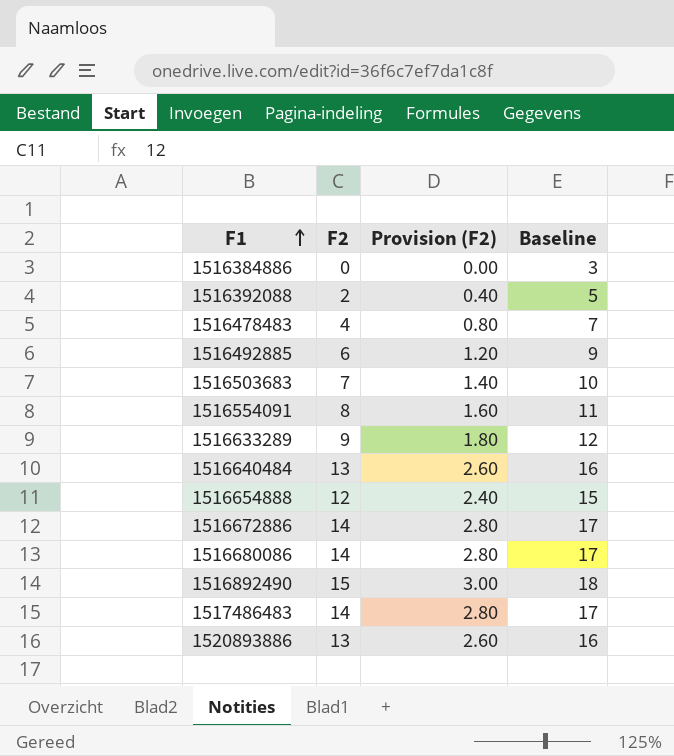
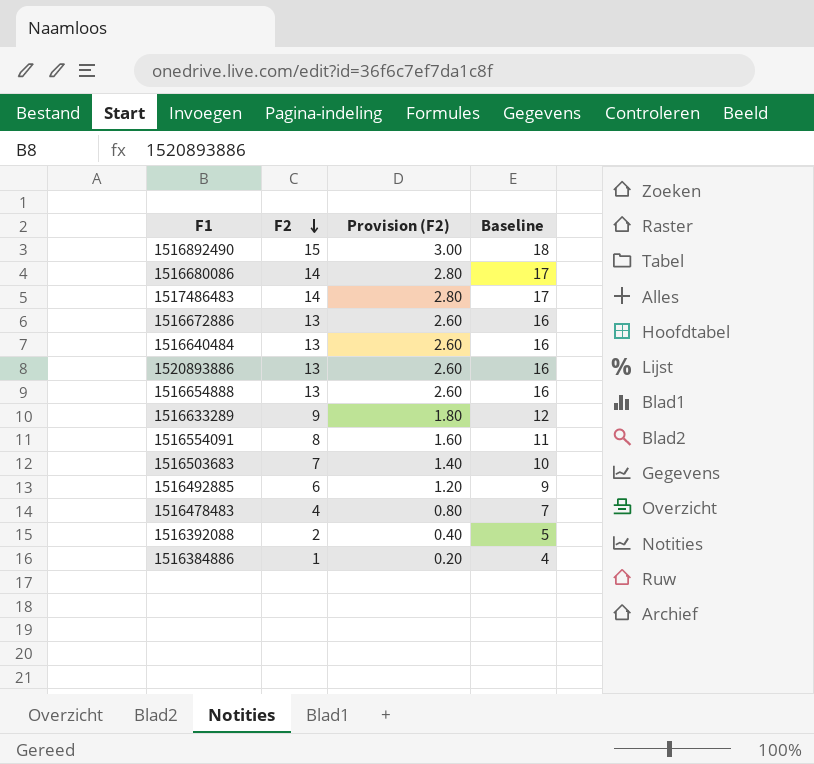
row order: F1 ascending -> F2 descending
1516672886 | F2: 14 -> 13
1516672886 | Provision (F2): 2.80 -> 2.60
1516672886 | Baseline: 17 -> 16
1516654888 | F2: 12 -> 13
1516654888 | Provision (F2): 2.40 -> 2.60
1516654888 | Baseline: 15 -> 16
1516384886 | F2: 0 -> 1
1516384886 | Provision (F2): 0.00 -> 0.20
1516384886 | Baseline: 3 -> 4

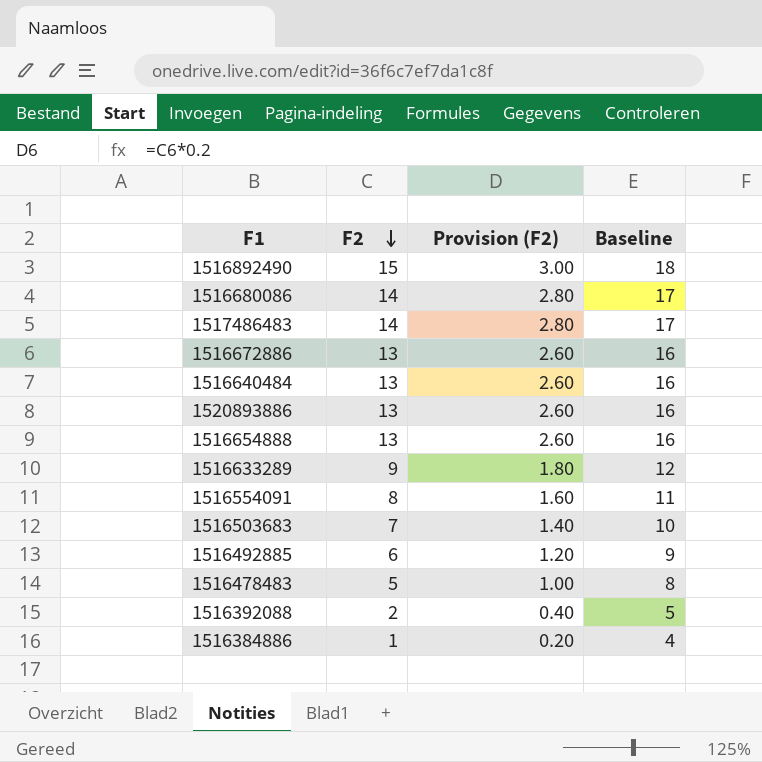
1516478483 | F2: 4 -> 5
1516478483 | Provision (F2): 0.80 -> 1.00
1516478483 | Baseline: 7 -> 8

